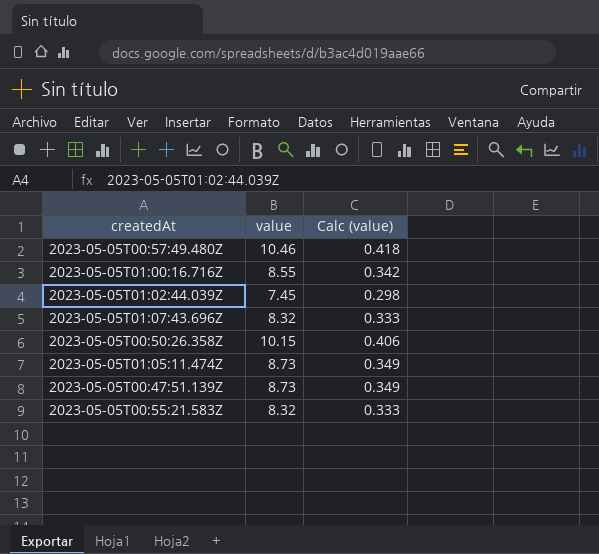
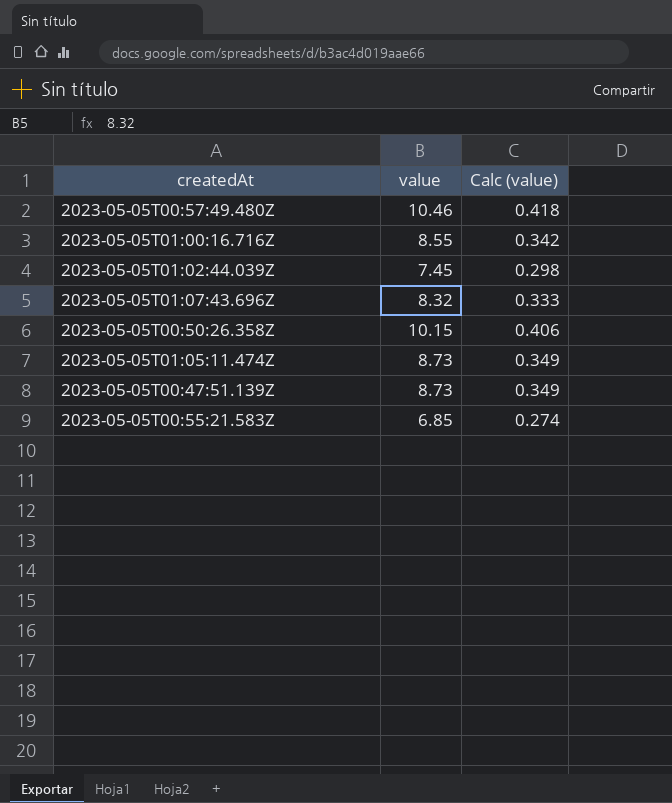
2023-05-05T00:55:21.583Z | value: 8.32 -> 6.85
2023-05-05T00:55:21.583Z | Calc (value): 0.333 -> 0.274

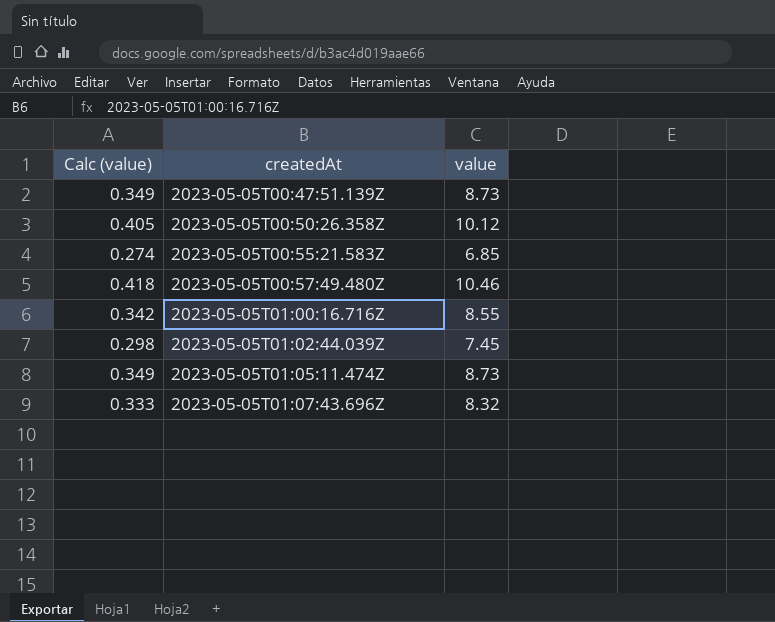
row order: none -> createdAt ascending
column Calc (value) | position: 3 -> 1
2023-05-05T00:50:26.358Z | Calc (value): 0.406 -> 0.405
2023-05-05T00:50:26.358Z | value: 10.15 -> 10.12

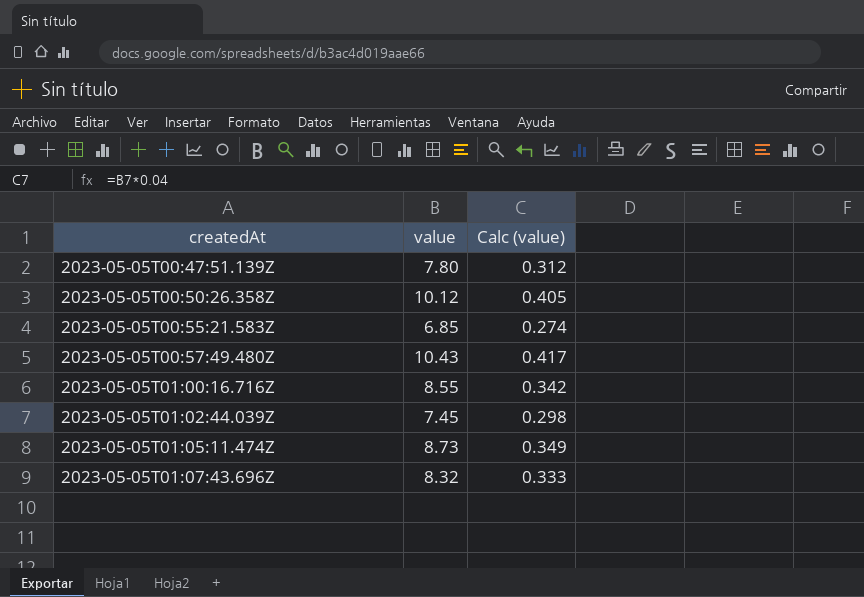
column Calc (value) | position: 1 -> 3
2023-05-05T00:47:51.139Z | value: 8.73 -> 7.80
2023-05-05T00:47:51.139Z | Calc (value): 0.349 -> 0.312
2023-05-05T00:57:49.480Z | value: 10.46 -> 10.43
2023-05-05T00:57:49.480Z | Calc (value): 0.418 -> 0.417

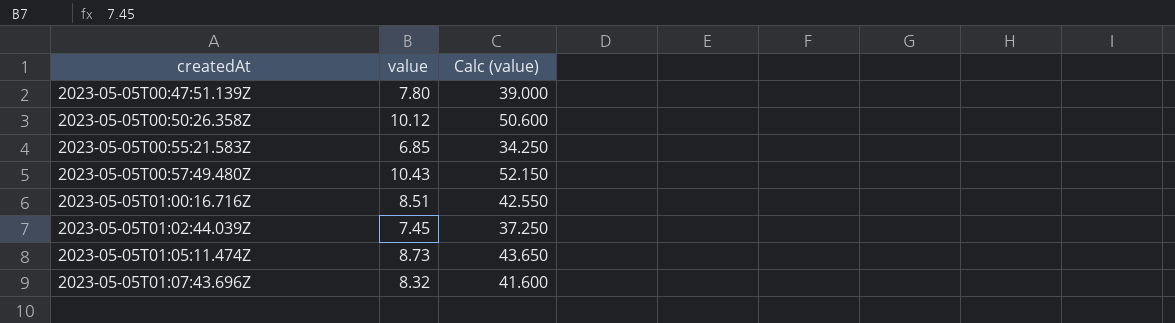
column Calc (value) | formula: [value] * 0.04 -> [value] * 5
2023-05-05T01:00:16.716Z | value: 8.55 -> 8.51

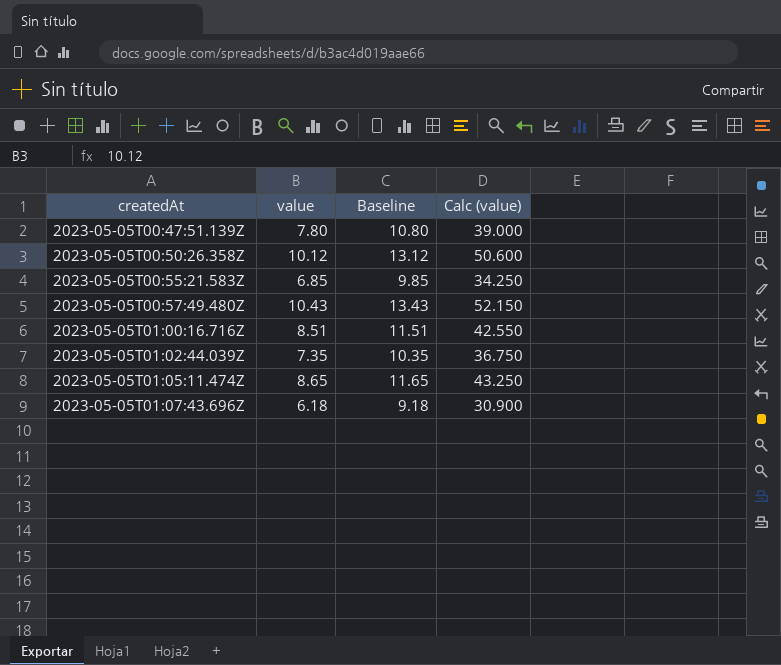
column Baseline | formula: none -> [value] + 3
2023-05-05T01:02:44.039Z | value: 7.45 -> 7.35
2023-05-05T01:02:44.039Z | Calc (value): 37.250 -> 36.750
2023-05-05T01:05:11.474Z | value: 8.73 -> 8.65
2023-05-05T01:05:11.474Z | Calc (value): 43.650 -> 43.250
2023-05-05T01:07:43.696Z | value: 8.32 -> 6.18
2023-05-05T01:07:43.696Z | Calc (value): 41.600 -> 30.900

